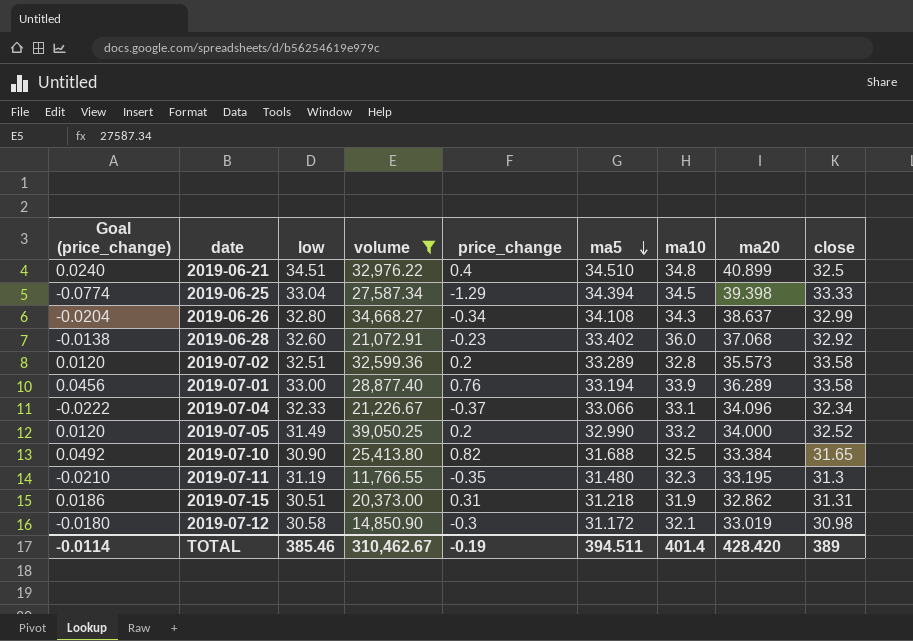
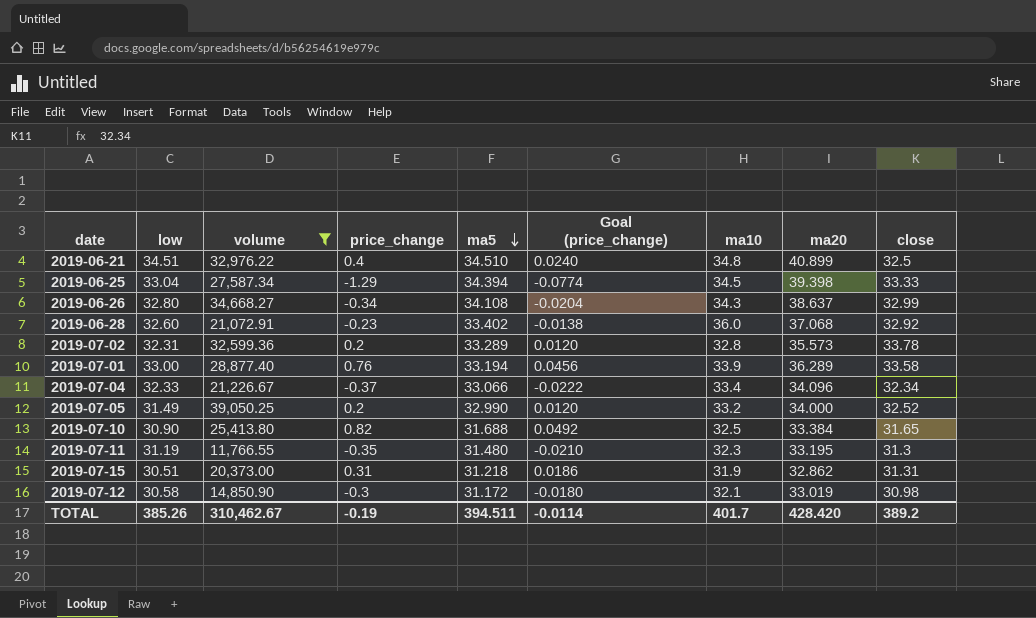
column Goal (price_change) | position: 1 -> 6
2019-07-02 | low: 32.51 -> 32.31
2019-07-02 | close: 33.58 -> 33.78
2019-07-04 | ma10: 33.1 -> 33.4
TOTAL | low: 385.46 -> 385.26
TOTAL | ma10: 401.4 -> 401.7
TOTAL | close: 389 -> 389.2

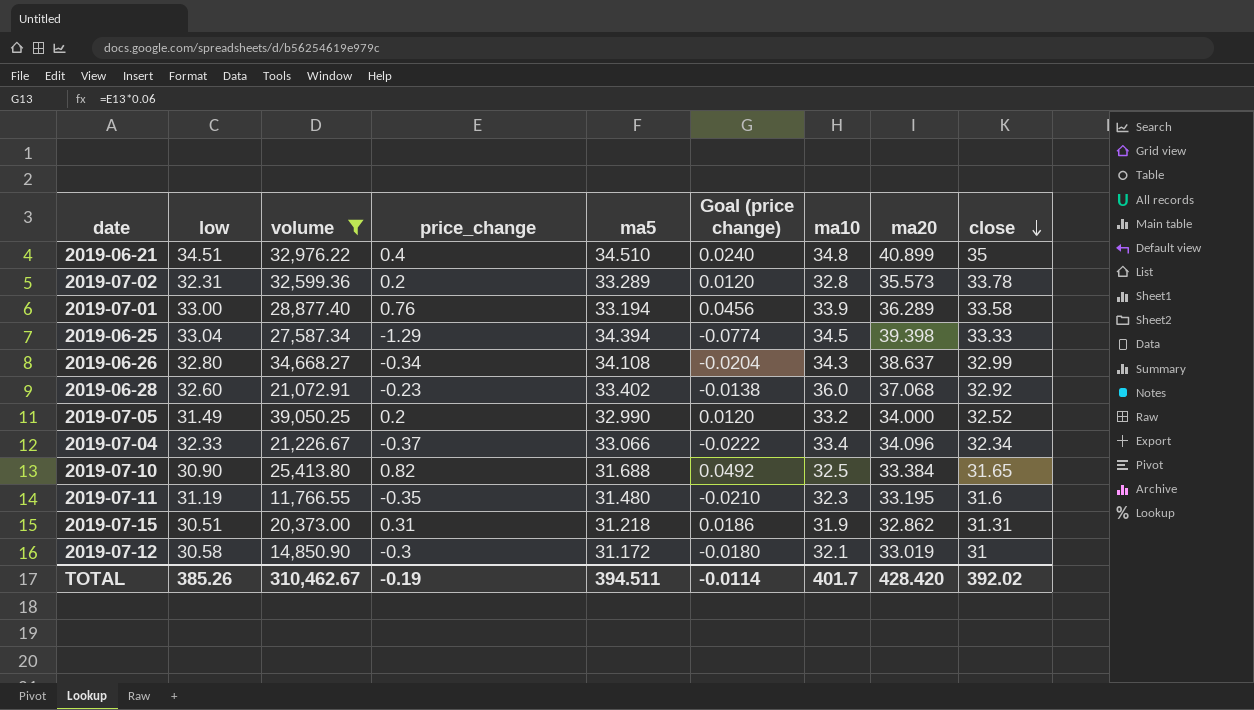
row order: ma5 descending -> close descending
column name: Goal (price_change) -> Goal (price change)
2019-06-21 | close: 32.5 -> 35
2019-07-11 | close: 31.3 -> 31.6
2019-07-12 | close: 30.98 -> 31
TOTAL | close: 389.2 -> 392.02

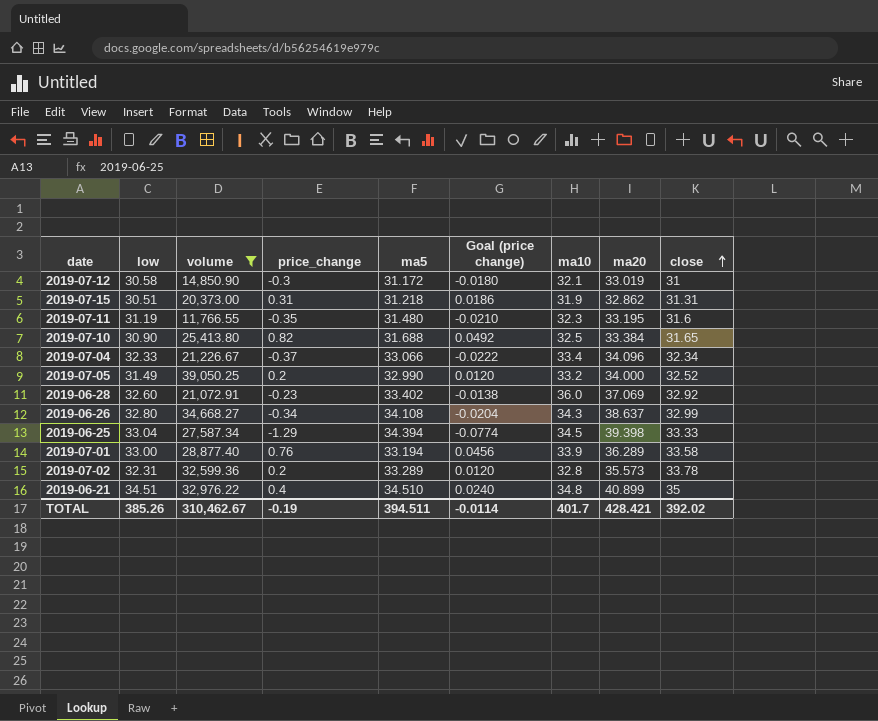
row order: close descending -> close ascending
2019-06-28 | ma20: 37.068 -> 37.069
TOTAL | ma20: 428.420 -> 428.421

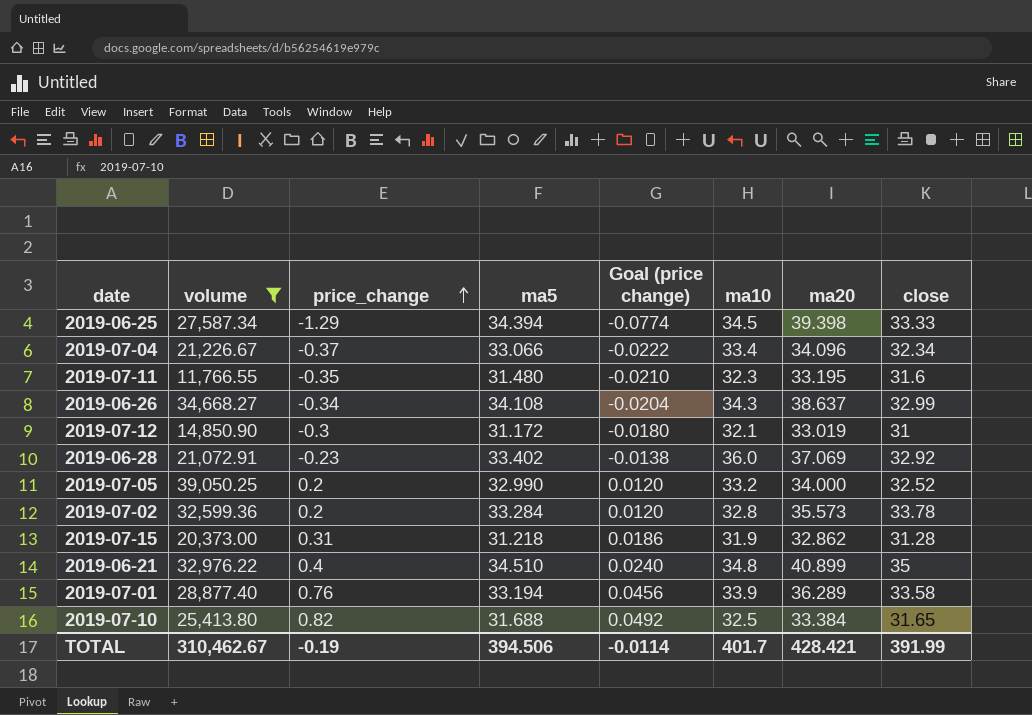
row order: close ascending -> price_change ascending
column low | position: 2 -> none
2019-07-02 | ma5: 33.289 -> 33.284
2019-07-15 | close: 31.31 -> 31.28
TOTAL | ma5: 394.511 -> 394.506
TOTAL | close: 392.02 -> 391.99

